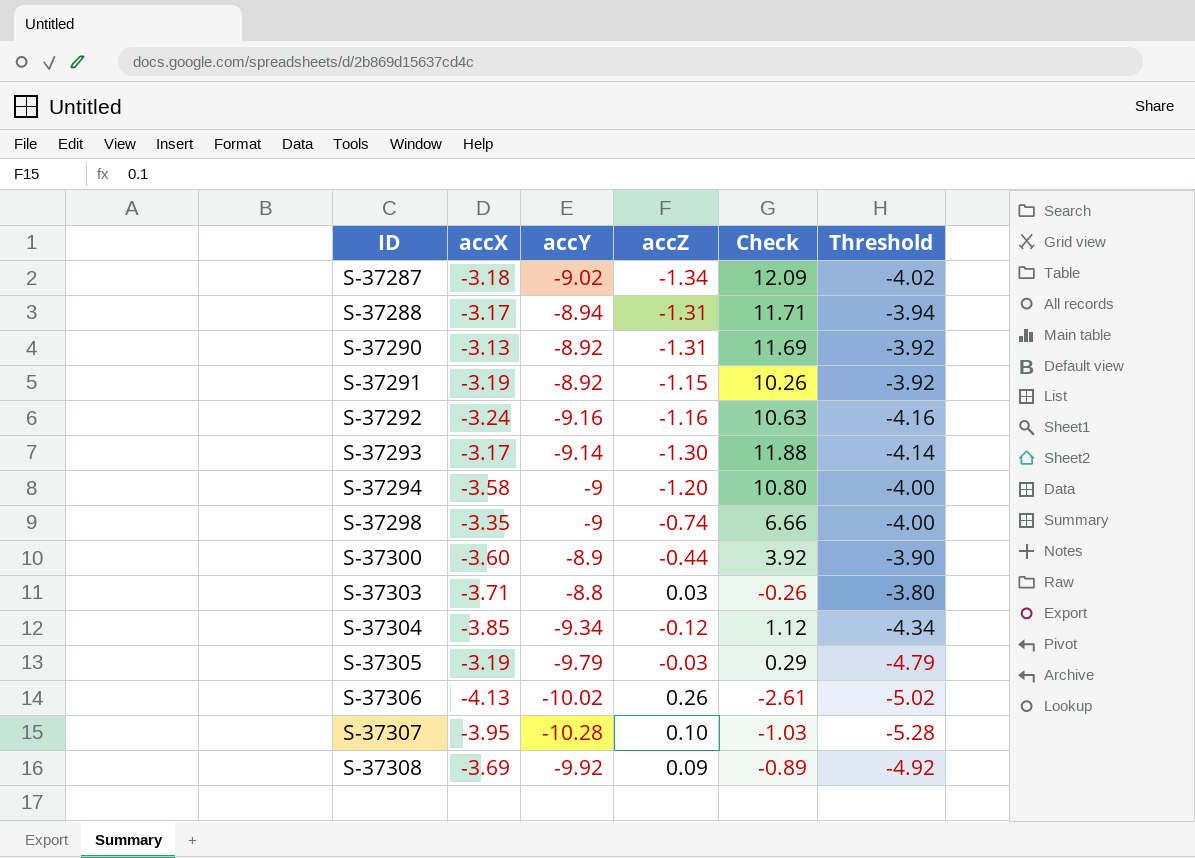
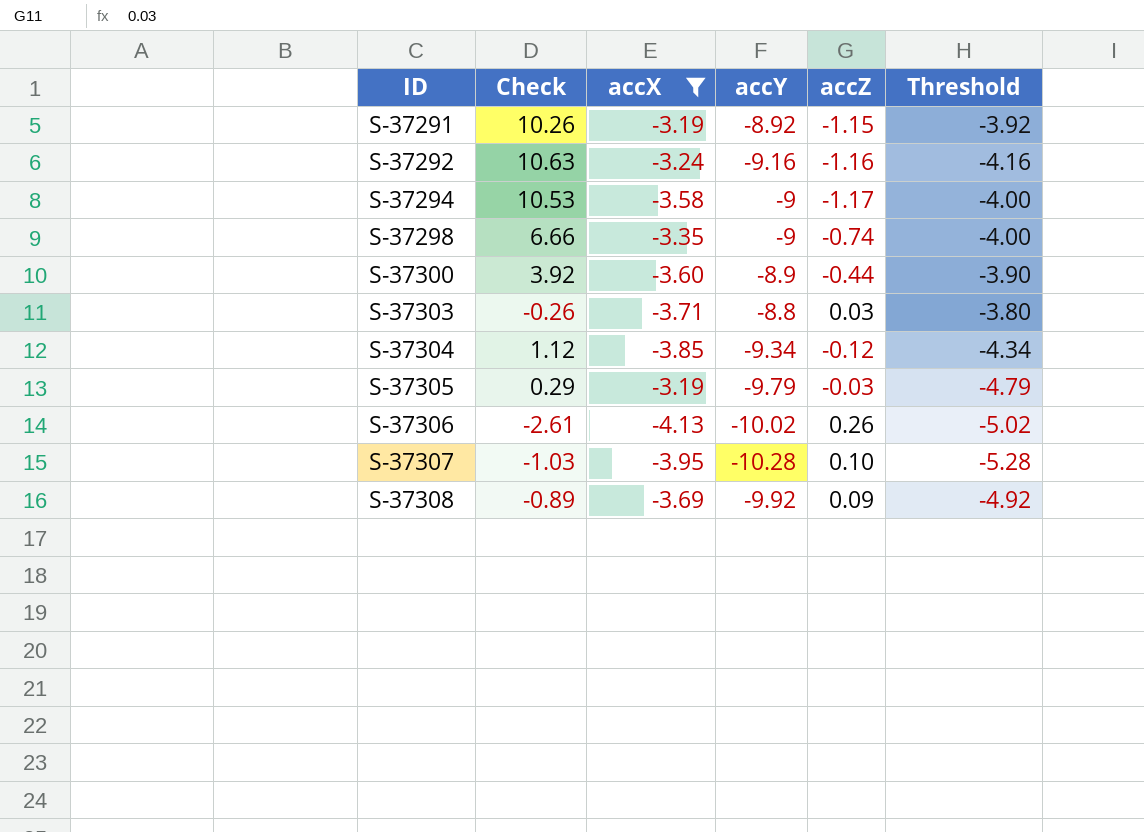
filter: none -> accX <= -3.19
column Check | position: 5 -> 2
S-37294 | Check: 10.80 -> 10.53
S-37294 | accZ: -1.20 -> -1.17

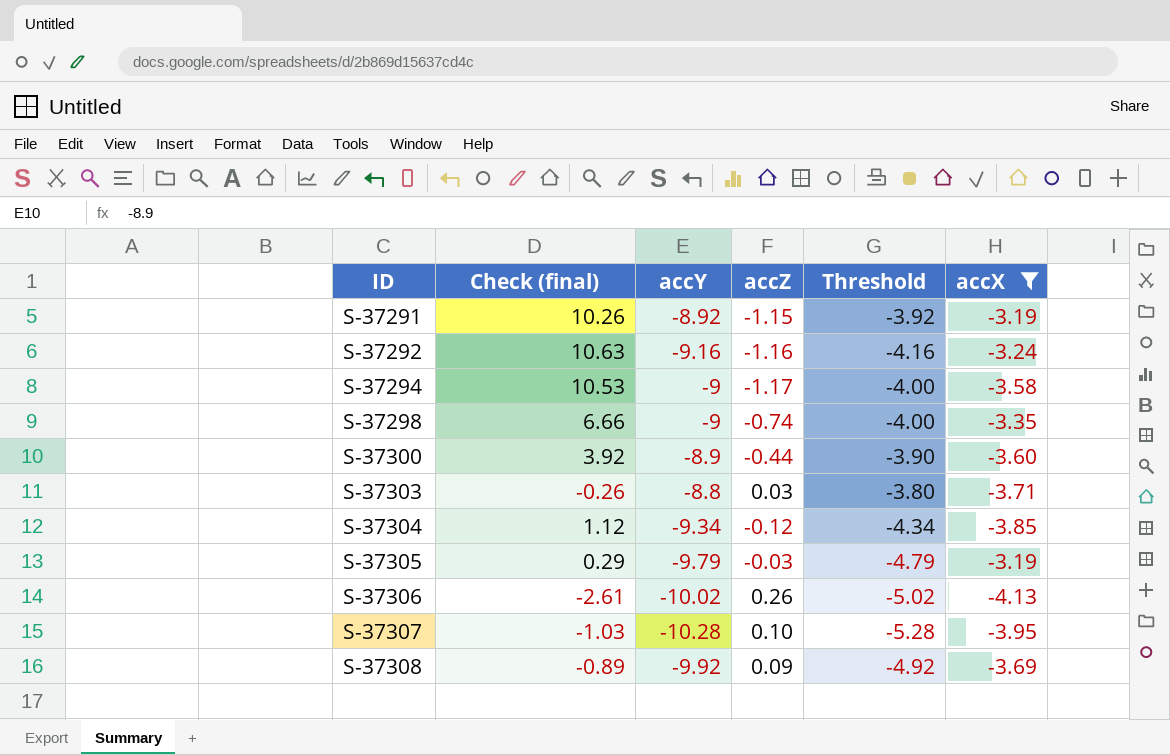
column name: Check -> Check (final)
column accX | position: 3 -> 6

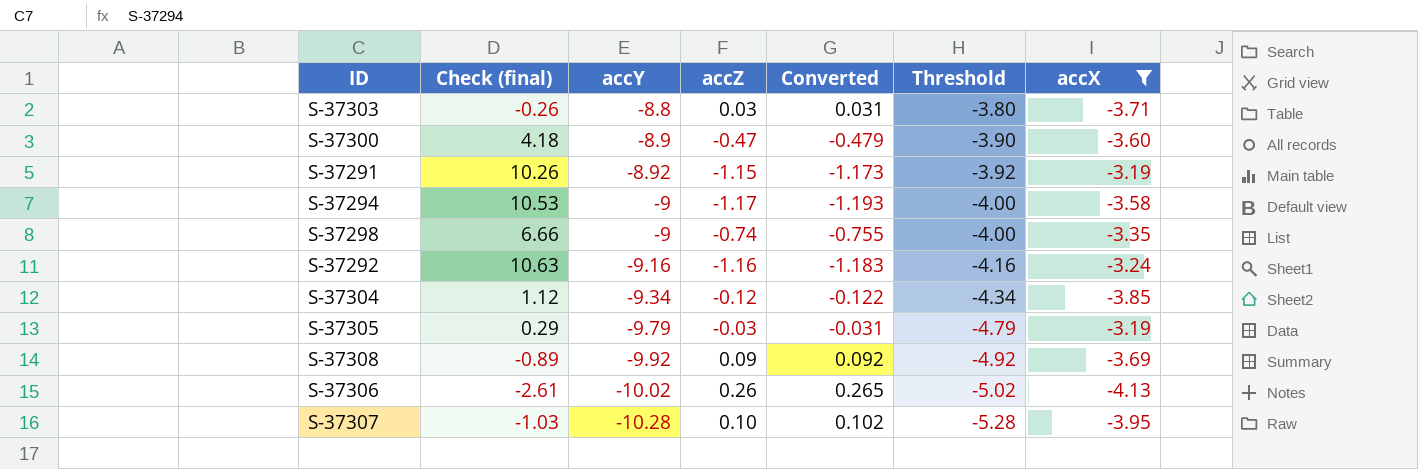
row order: ID ascending -> accY descending
column Converted | formula: none -> [accZ] * 1.02
S-37300 | Check (final): 3.92 -> 4.18
S-37300 | accZ: -0.44 -> -0.47

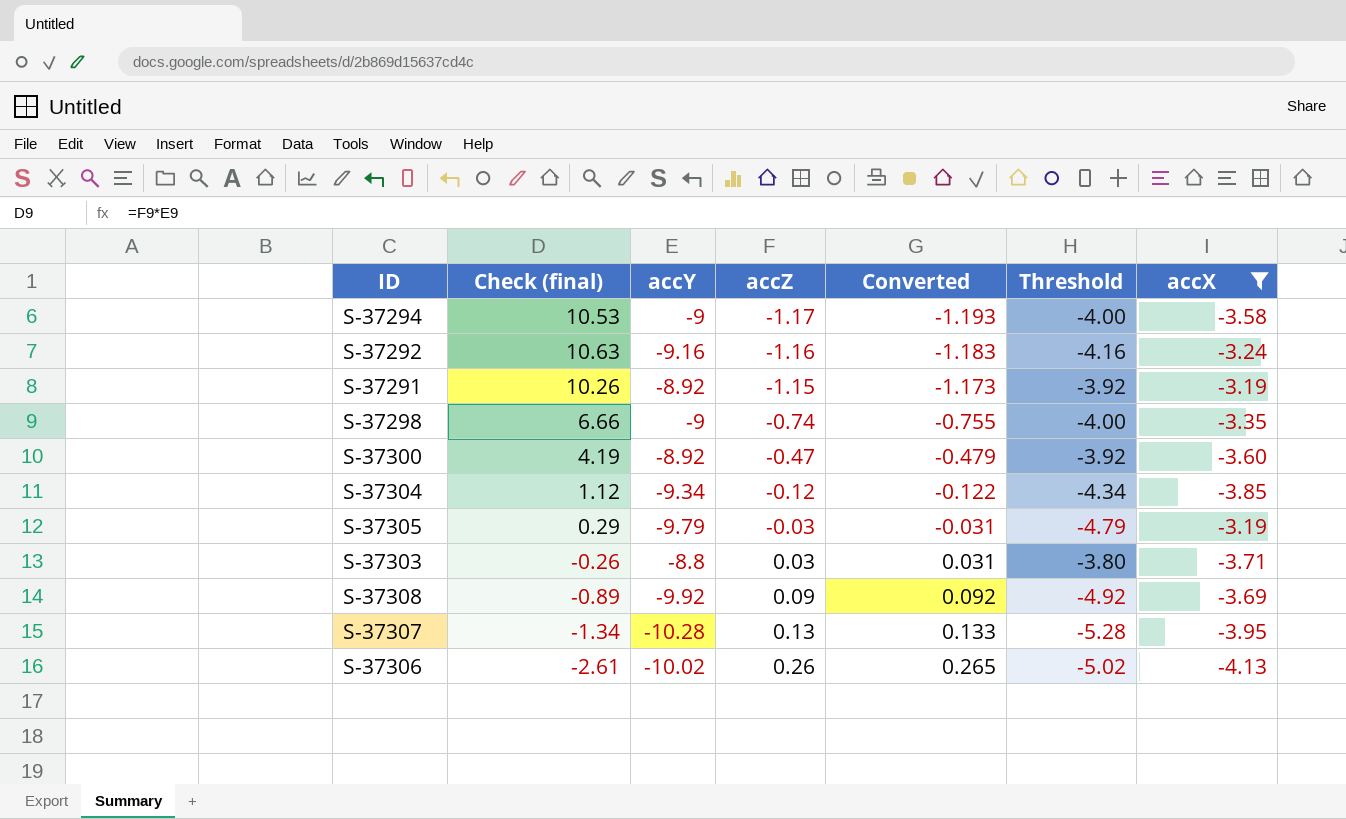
row order: accY descending -> accZ ascending
S-37300 | Check (final): 4.18 -> 4.19
S-37300 | accY: -8.9 -> -8.92
S-37300 | Threshold: -3.90 -> -3.92
S-37307 | Check (final): -1.03 -> -1.34
S-37307 | accZ: 0.10 -> 0.13
S-37307 | Converted: 0.102 -> 0.133

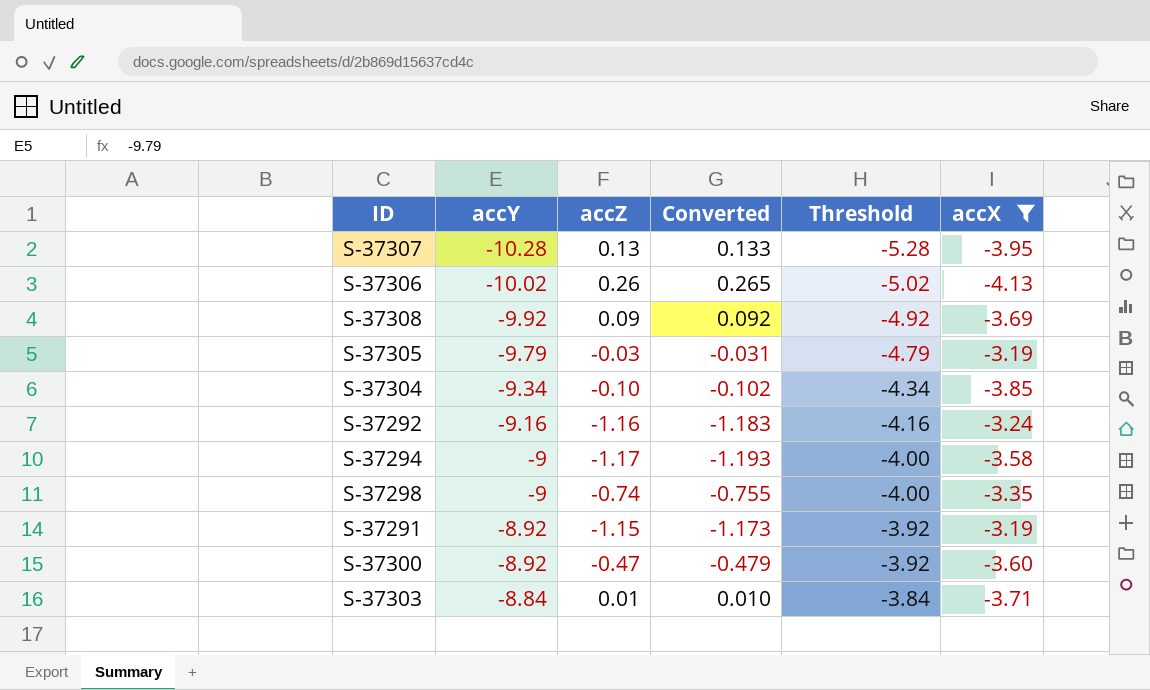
row order: accZ ascending -> accY ascending
column Check (final) | formula: [accY] * [accZ] -> none
S-37304 | accZ: -0.12 -> -0.10
S-37304 | Converted: -0.122 -> -0.102
S-37303 | accY: -8.8 -> -8.84
S-37303 | accZ: 0.03 -> 0.01
S-37303 | Converted: 0.031 -> 0.010
S-37303 | Threshold: -3.80 -> -3.84

